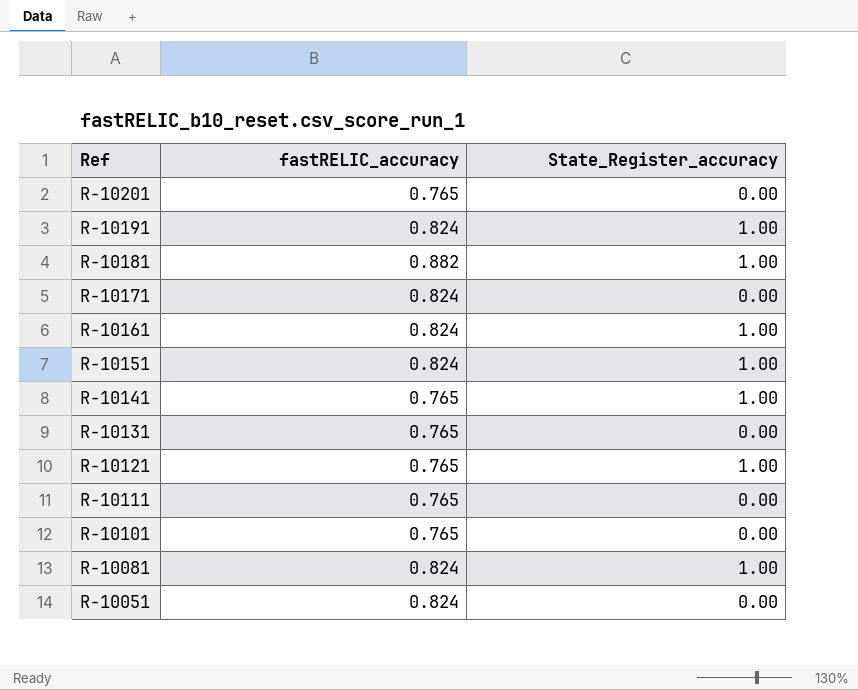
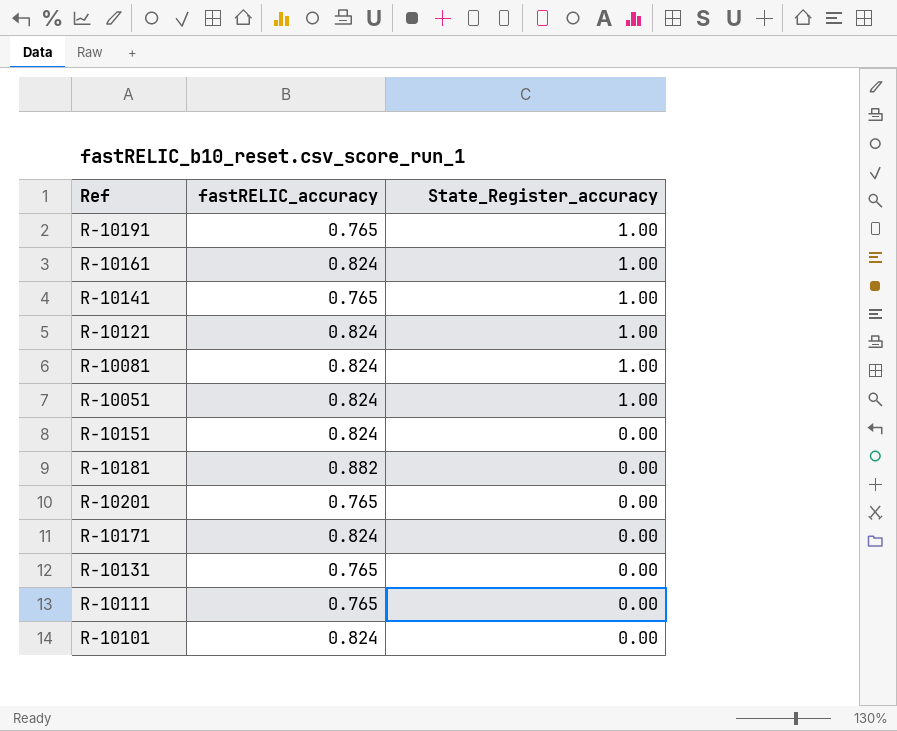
row order: Ref descending -> State_Register_accuracy descending
R-10191 | fastRELIC_accuracy: 0.824 -> 0.765
R-10121 | fastRELIC_accuracy: 0.765 -> 0.824
R-10051 | State_Register_accuracy: 0.00 -> 1.00
R-10151 | State_Register_accuracy: 1.00 -> 0.00
R-10181 | State_Register_accuracy: 1.00 -> 0.00
R-10101 | fastRELIC_accuracy: 0.765 -> 0.824

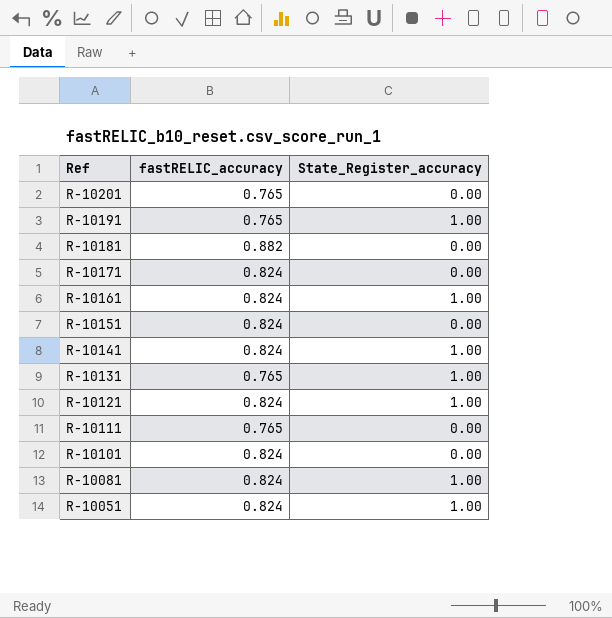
row order: State_Register_accuracy descending -> Ref descending
R-10141 | fastRELIC_accuracy: 0.765 -> 0.824
R-10131 | State_Register_accuracy: 0.00 -> 1.00

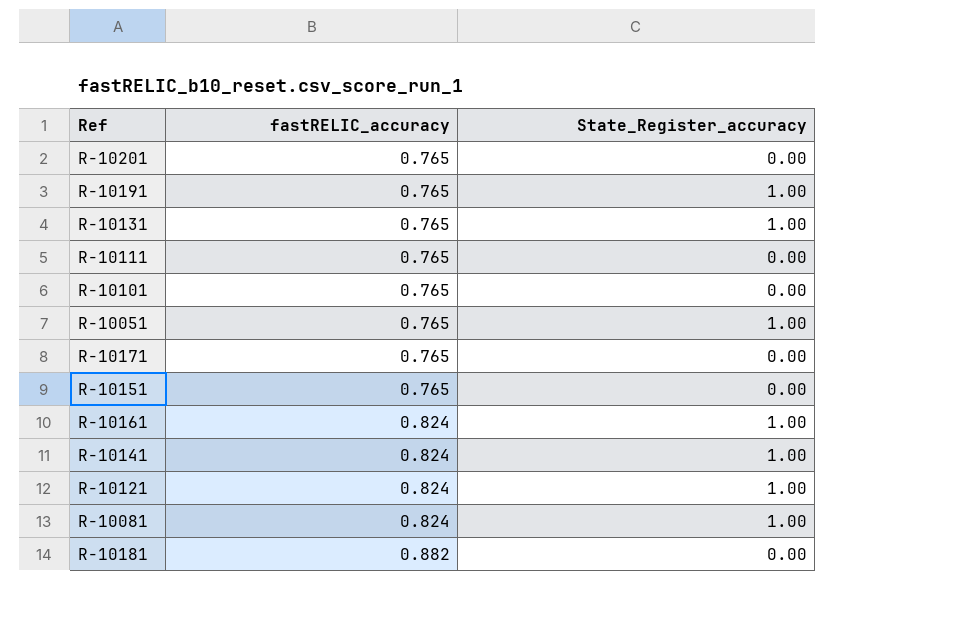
row order: Ref descending -> fastRELIC_accuracy ascending
R-10101 | fastRELIC_accuracy: 0.824 -> 0.765
R-10051 | fastRELIC_accuracy: 0.824 -> 0.765
R-10171 | fastRELIC_accuracy: 0.824 -> 0.765
R-10151 | fastRELIC_accuracy: 0.824 -> 0.765

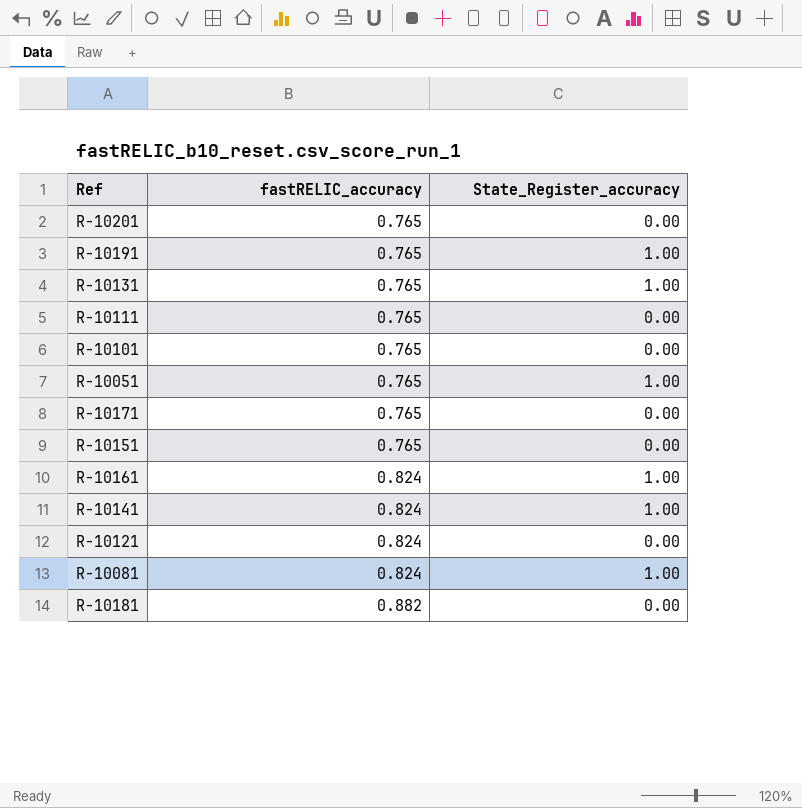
R-10121 | State_Register_accuracy: 1.00 -> 0.00

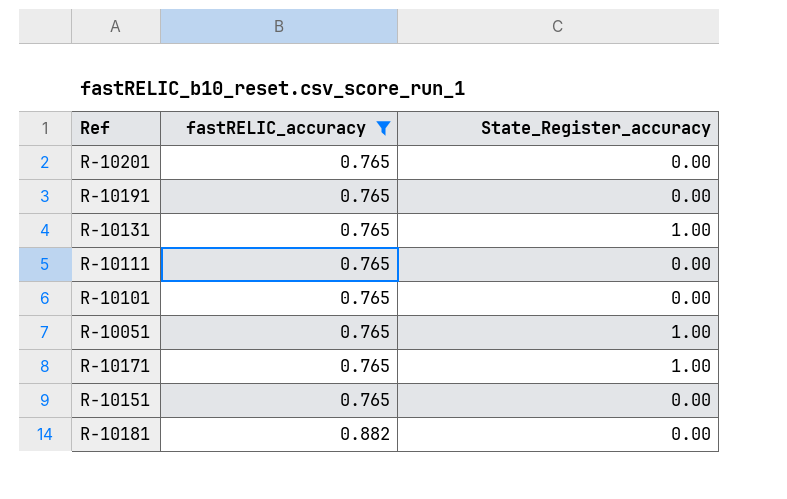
filter: none -> fastRELIC_accuracy != 0.824
R-10191 | State_Register_accuracy: 1.00 -> 0.00
R-10171 | State_Register_accuracy: 0.00 -> 1.00

